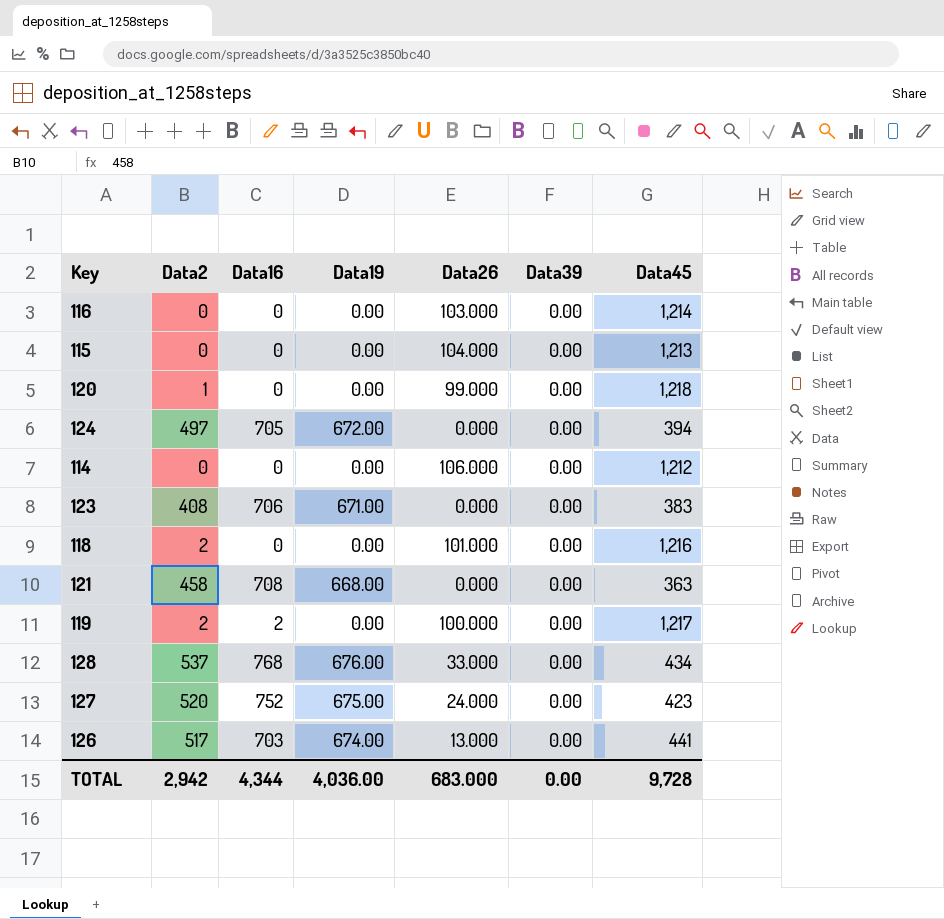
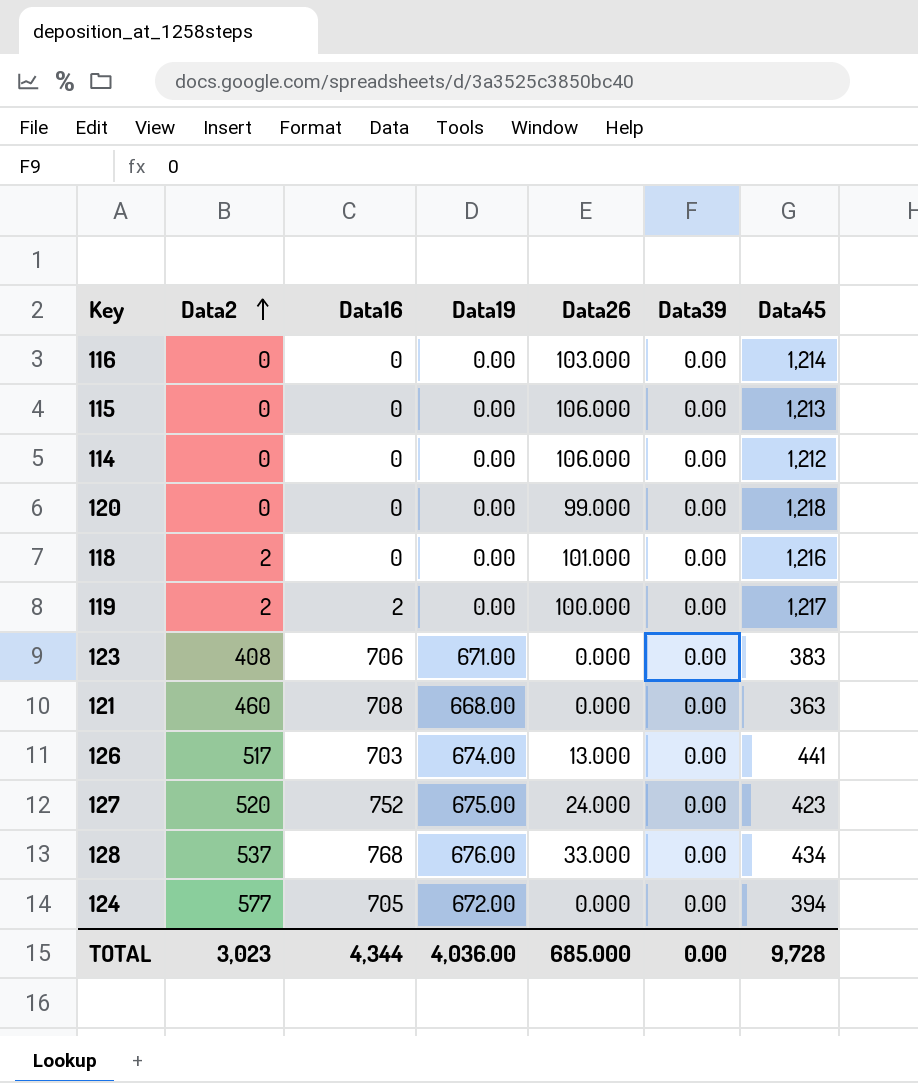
row order: none -> Data2 ascending
115 | Data26: 104.000 -> 106.000
120 | Data2: 1 -> 0
121 | Data2: 458 -> 460
124 | Data2: 497 -> 577
TOTAL | Data2: 2,942 -> 3,023
TOTAL | Data26: 683.000 -> 685.000

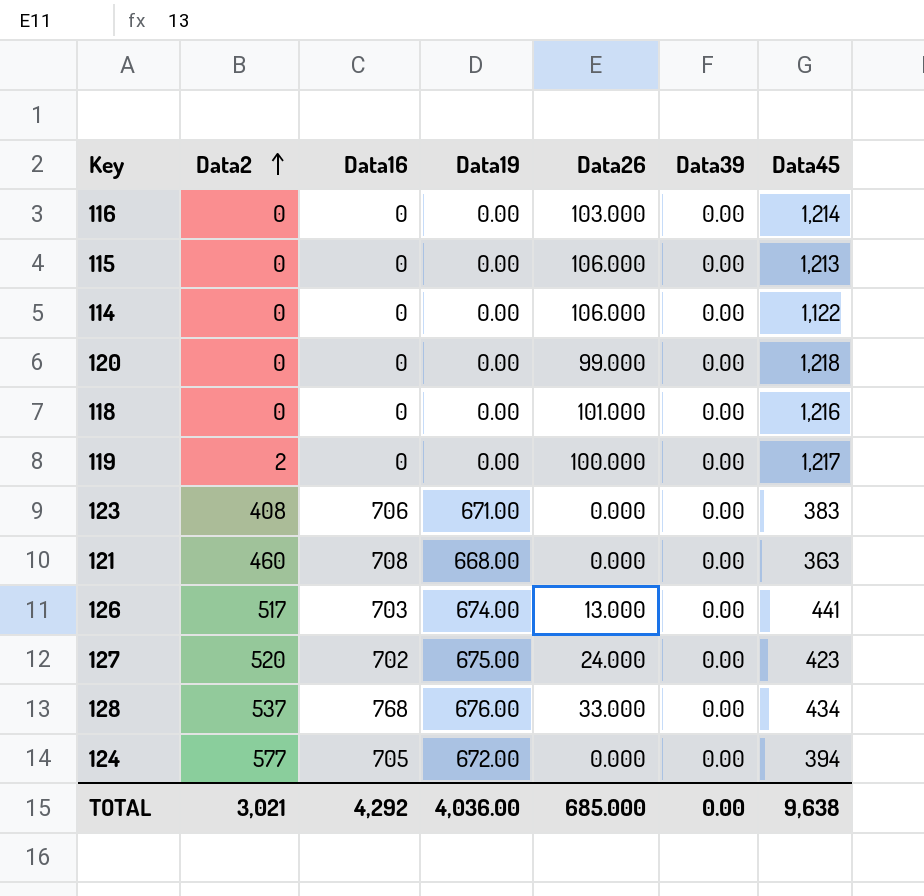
114 | Data45: 1,212 -> 1,122
118 | Data2: 2 -> 0
119 | Data16: 2 -> 0
127 | Data16: 752 -> 702
TOTAL | Data2: 3,023 -> 3,021
TOTAL | Data16: 4,344 -> 4,292
TOTAL | Data45: 9,728 -> 9,638

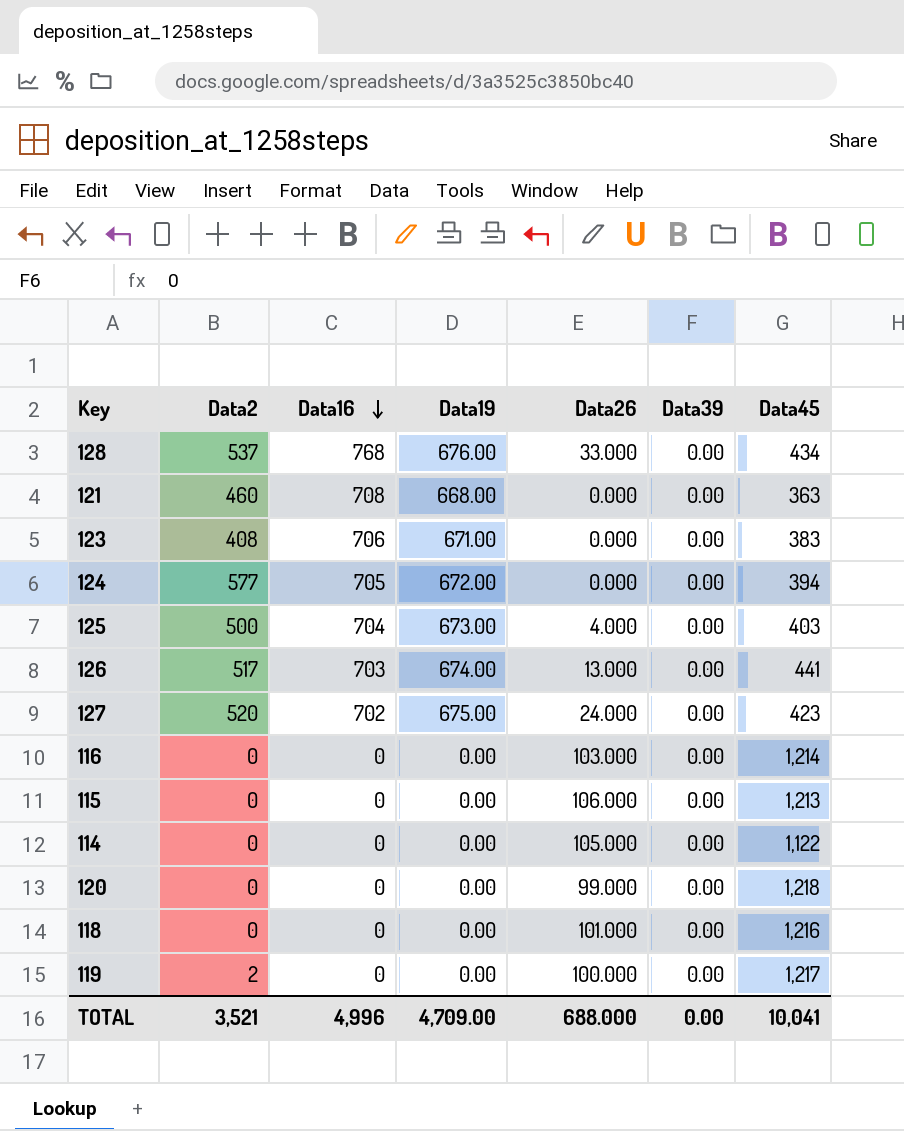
row order: Data2 ascending -> Data16 descending
row 125: none -> 500 | 704 | 673.00 | 4.000 | 0.00 | 403
114 | Data26: 106.000 -> 105.000
TOTAL | Data2: 3,021 -> 3,521
TOTAL | Data16: 4,292 -> 4,996
TOTAL | Data19: 4,036.00 -> 4,709.00
TOTAL | Data26: 685.000 -> 688.000
TOTAL | Data45: 9,638 -> 10,041

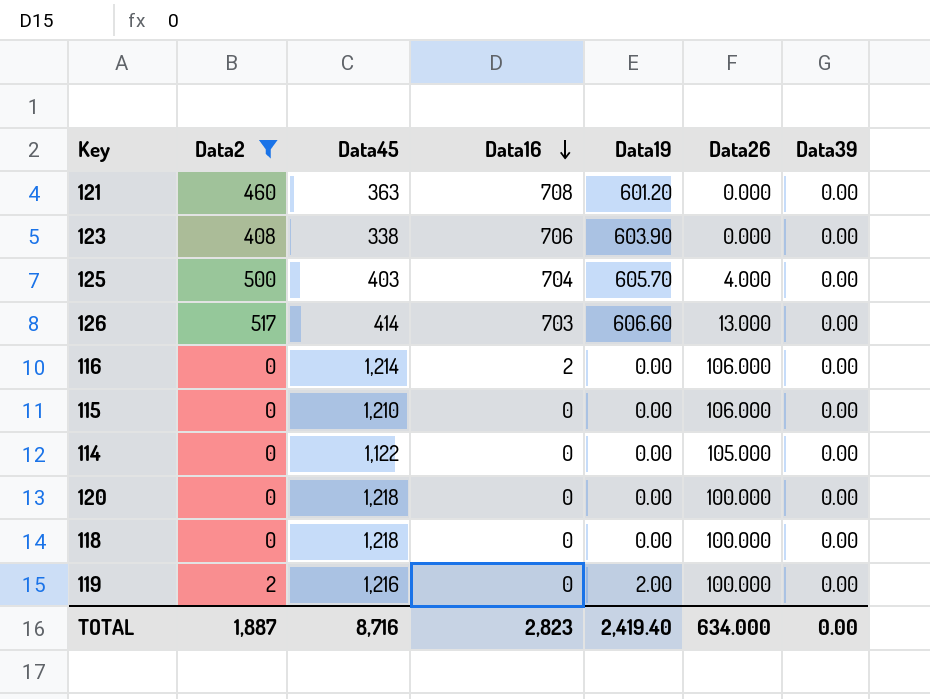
filter: none -> Data2 <= 517
column Data45 | position: 7 -> 3
121 | Data19: 668.00 -> 601.20
123 | Data45: 383 -> 338
123 | Data19: 671.00 -> 603.90
125 | Data19: 673.00 -> 605.70
126 | Data45: 441 -> 414
126 | Data19: 674.00 -> 606.60
116 | Data16: 0 -> 2
116 | Data26: 103.000 -> 106.000
115 | Data45: 1,213 -> 1,210
120 | Data26: 99.000 -> 100.000
118 | Data45: 1,216 -> 1,218
118 | Data26: 101.000 -> 100.000
119 | Data45: 1,217 -> 1,216
119 | Data19: 0.00 -> 2.00
TOTAL | Data2: 3,521 -> 1,887
TOTAL | Data45: 10,041 -> 8,716
TOTAL | Data16: 4,996 -> 2,823
TOTAL | Data19: 4,709.00 -> 2,419.40
TOTAL | Data26: 688.000 -> 634.000

